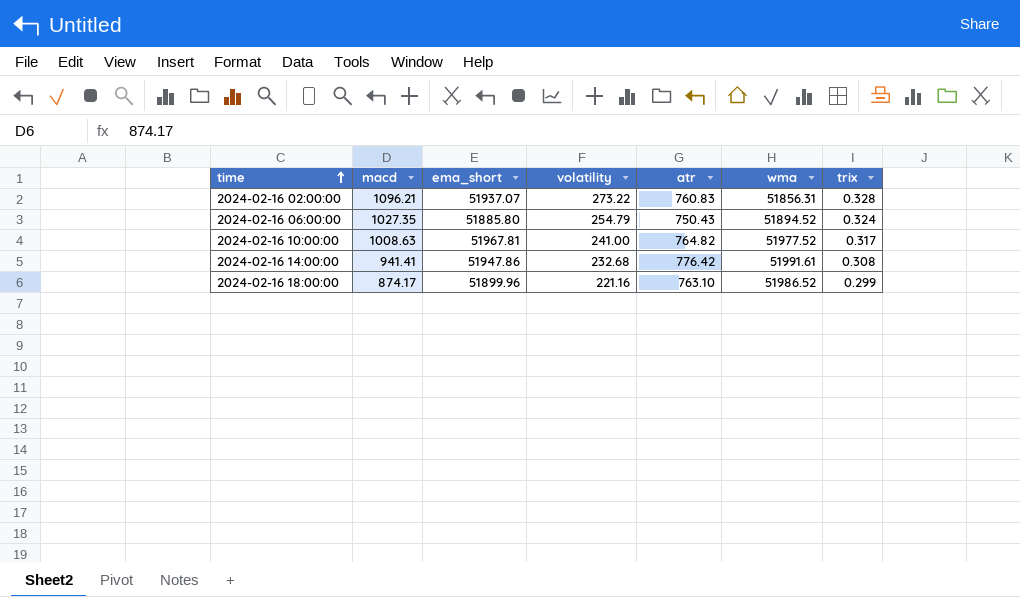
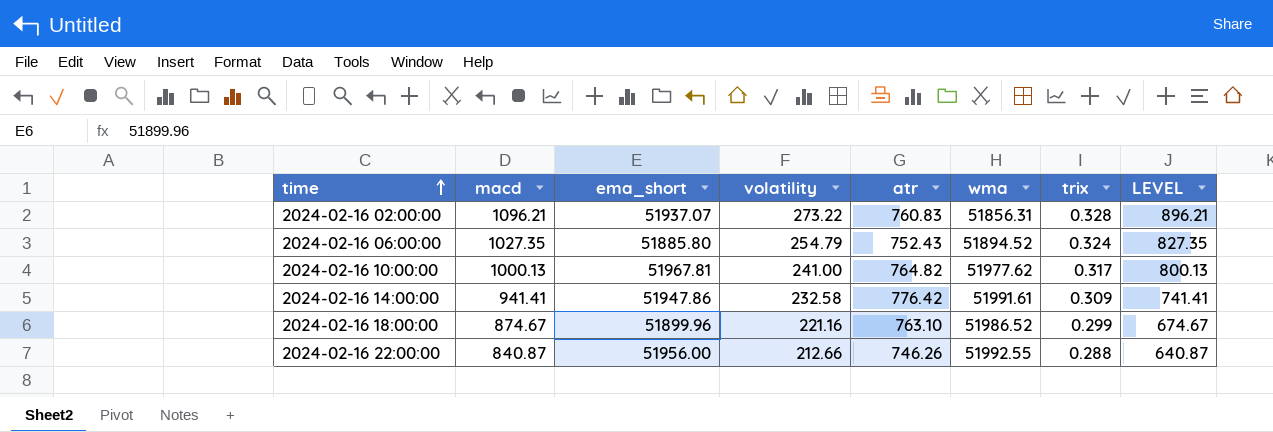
column LEVEL | formula: none -> [macd] - 200
2024-02-16 06:00:00 | atr: 750.43 -> 752.43
2024-02-16 10:00:00 | macd: 1008.63 -> 1000.13
2024-02-16 10:00:00 | wma: 51977.52 -> 51977.62
2024-02-16 14:00:00 | volatility: 232.68 -> 232.58
2024-02-16 14:00:00 | trix: 0.308 -> 0.309
2024-02-16 18:00:00 | macd: 874.17 -> 874.67
row 2024-02-16 22:00:00: none -> 840.87 | 51956.00 | 212.66 | 746.26 | 51992.55 | 0.288 | 640.87

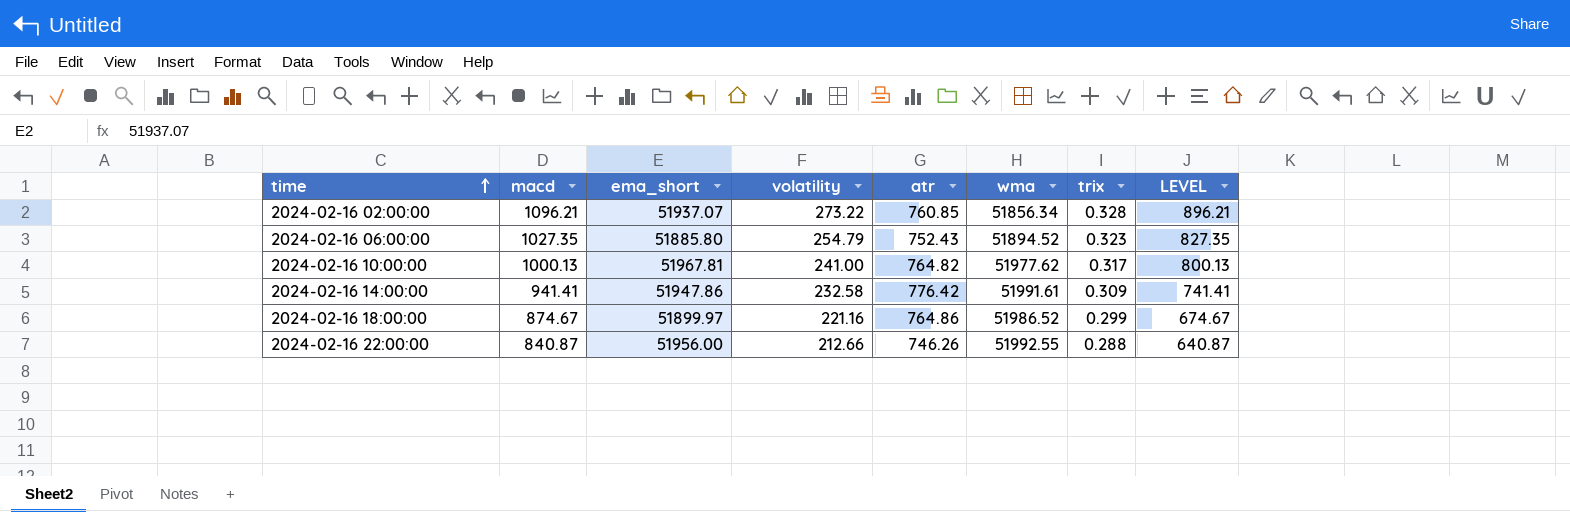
2024-02-16 02:00:00 | atr: 760.83 -> 760.85
2024-02-16 02:00:00 | wma: 51856.31 -> 51856.34
2024-02-16 06:00:00 | trix: 0.324 -> 0.323
2024-02-16 18:00:00 | ema_short: 51899.96 -> 51899.97
2024-02-16 18:00:00 | atr: 763.10 -> 764.86

